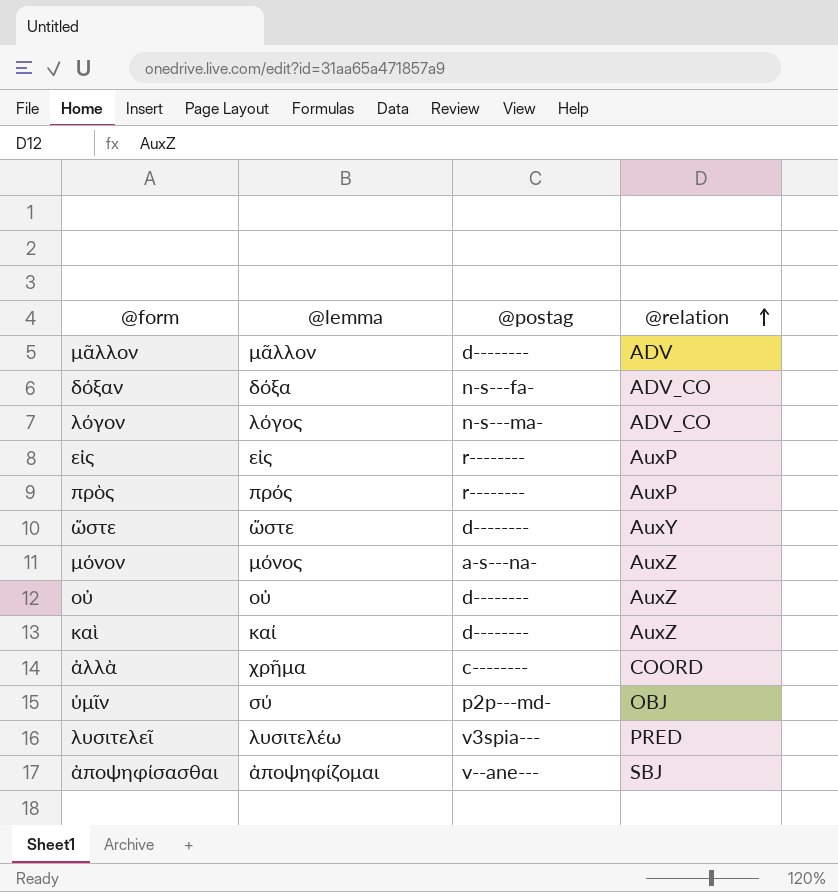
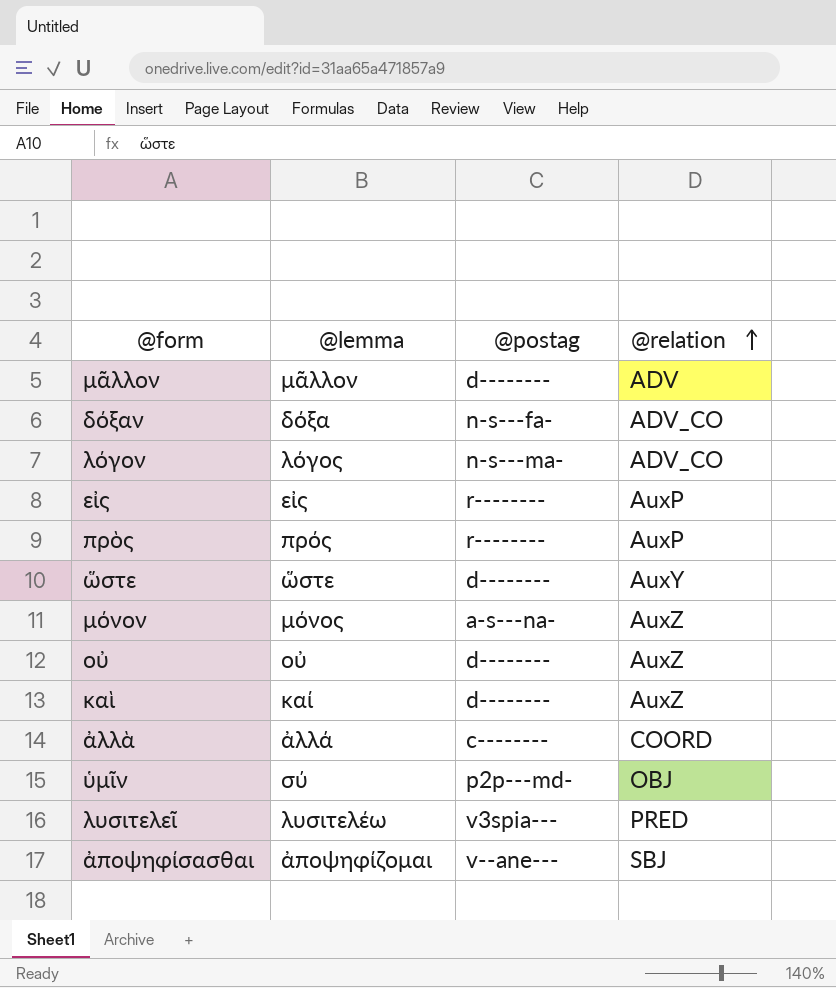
ἀλλὰ | @lemma: χρῆμα -> ἀλλά

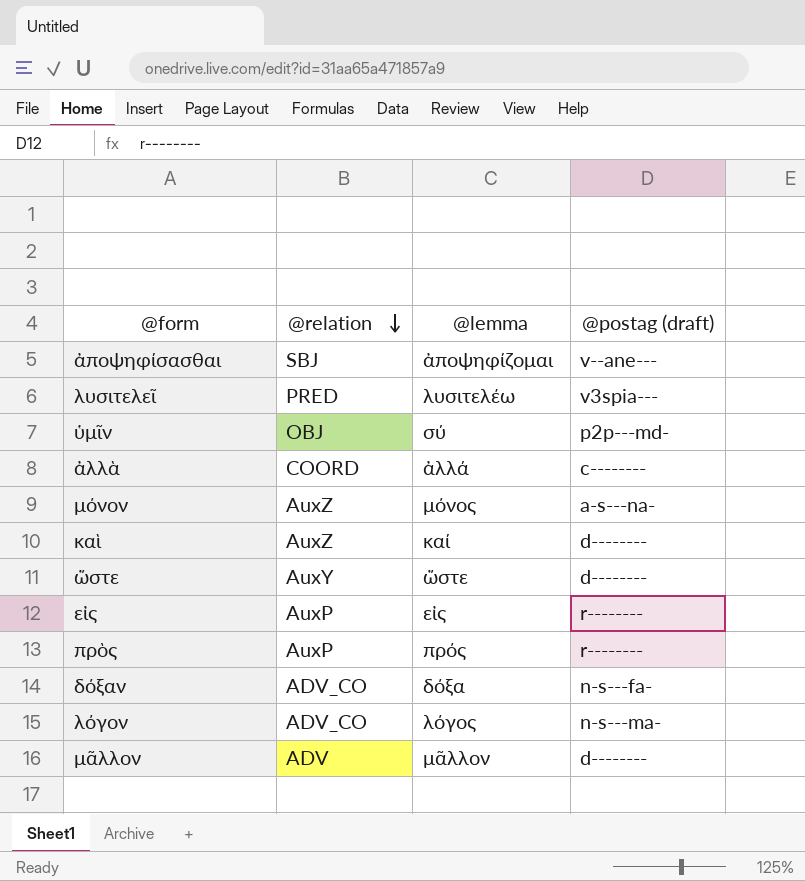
row order: @relation ascending -> @relation descending
column @relation | position: 4 -> 2
column name: @postag -> @postag (draft)
row οὐ: οὐ | d-------- | AuxZ -> none

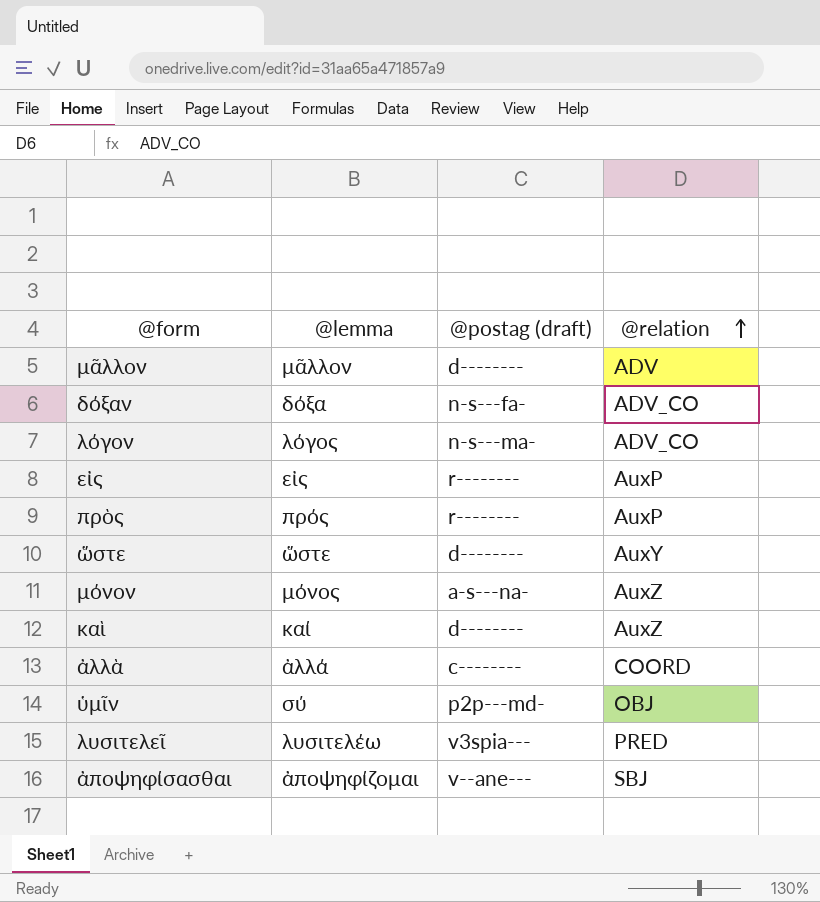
row order: @relation descending -> @relation ascending
column @relation | position: 2 -> 4

